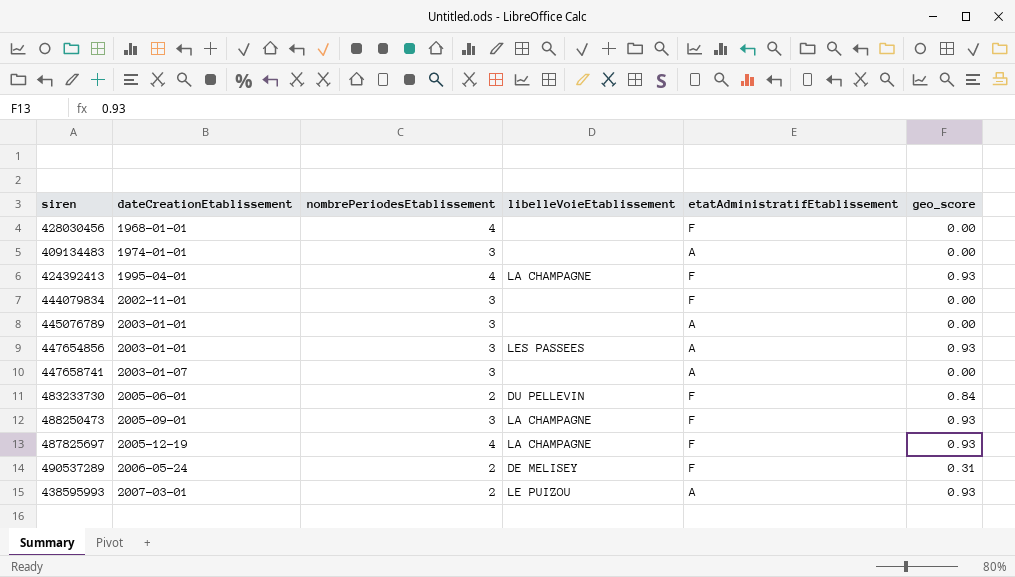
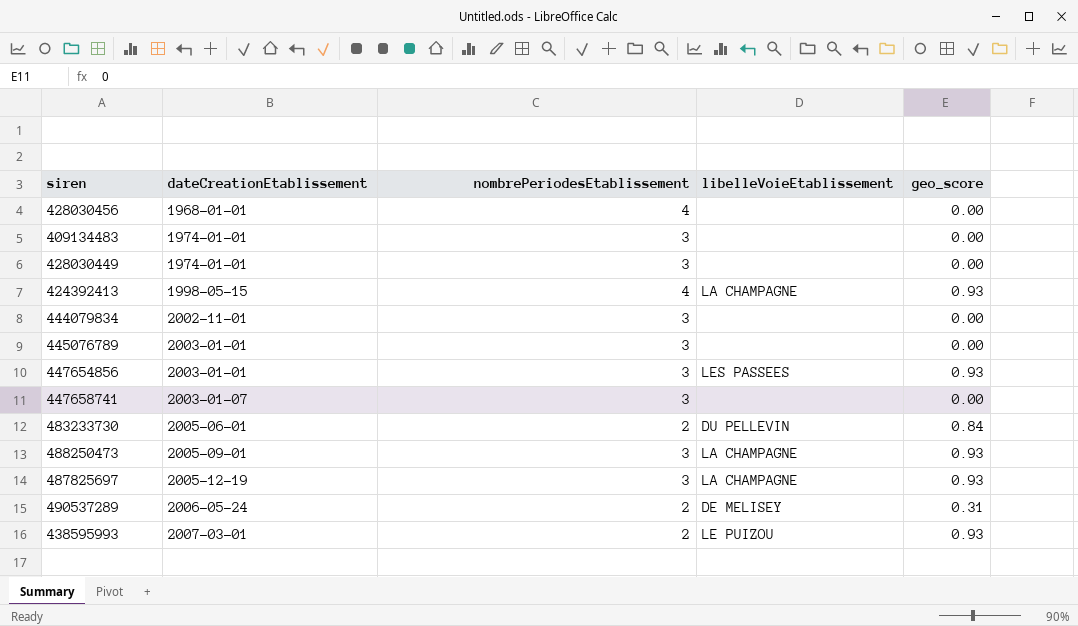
column etatAdministratifEtablissement | position: 5 -> none
row 428030449: none -> 1974-01-01 | 3 | none | 0.00
424392413 | dateCreationEtablissement: 1995-04-01 -> 1998-05-15
487825697 | nombrePeriodesEtablissement: 4 -> 3

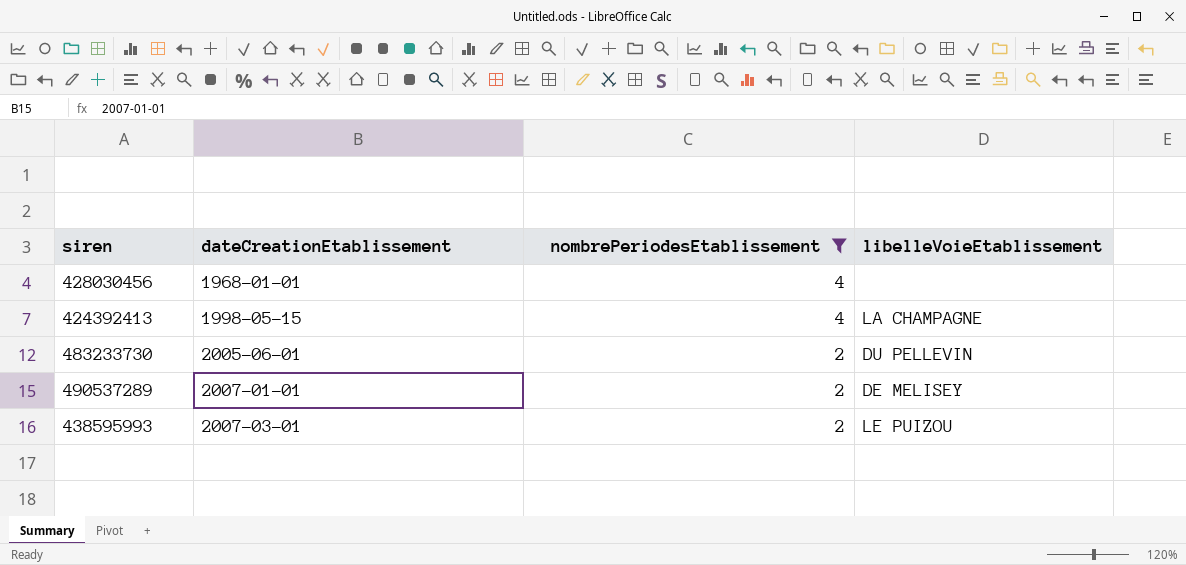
filter: none -> nombrePeriodesEtablissement != 3
column geo_score | position: 5 -> none
490537289 | dateCreationEtablissement: 2006-05-24 -> 2007-01-01

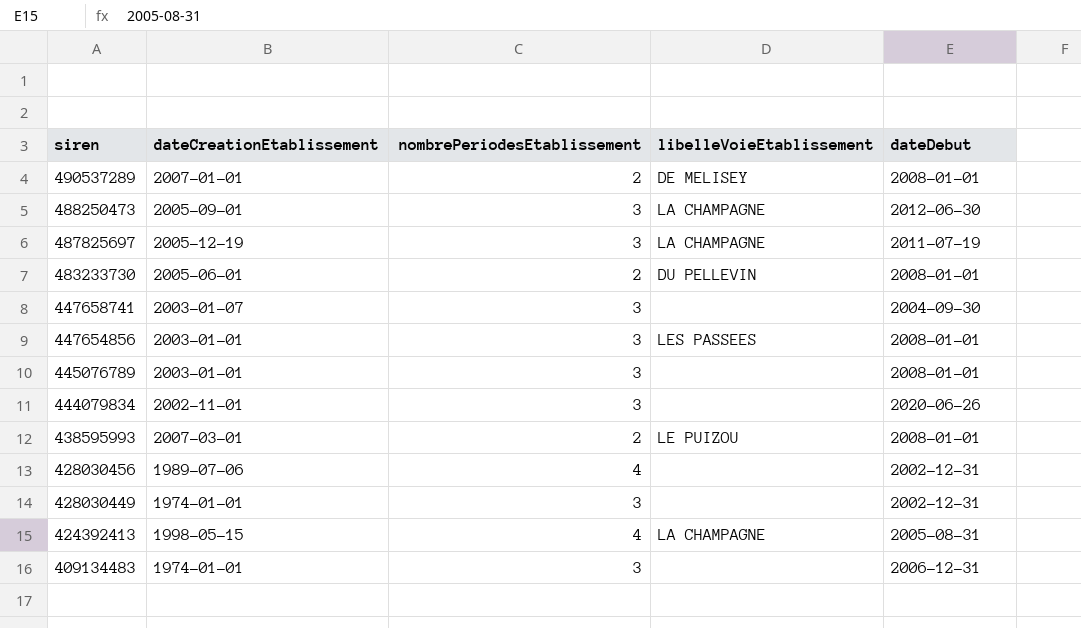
filter: nombrePeriodesEtablissement != 3 -> none
row order: dateCreationEtablissement ascending -> siren descending
column dateDebut | position: none -> 5
428030456 | dateCreationEtablissement: 1968-01-01 -> 1989-07-06

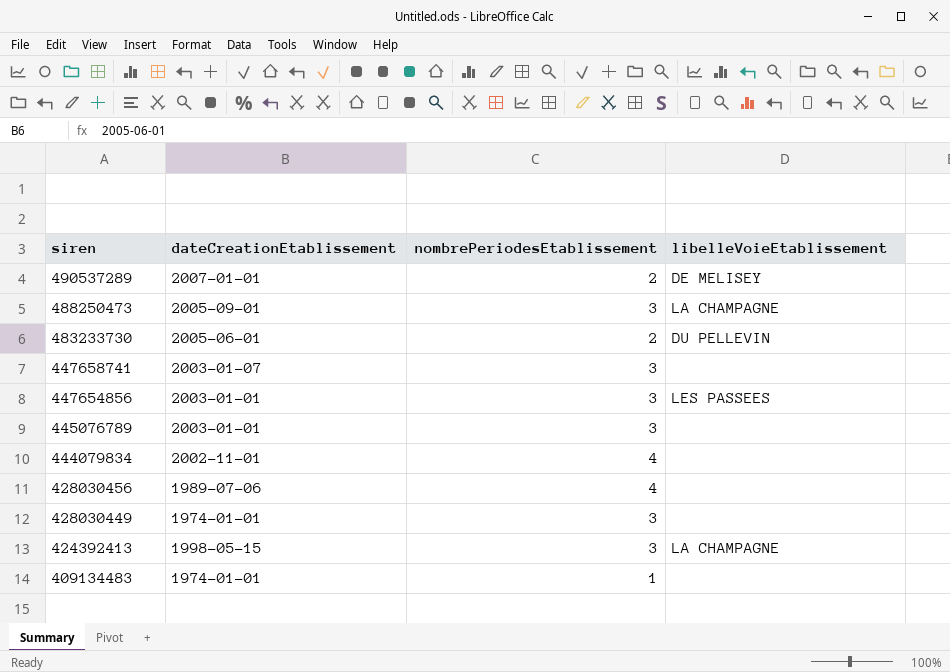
column dateDebut | position: 5 -> none
row 487825697: 2005-12-19 | 3 | LA CHAMPAGNE | 2011-07-19 -> none
row 438595993: 2007-03-01 | 2 | LE PUIZOU | 2008-01-01 -> none
444079834 | nombrePeriodesEtablissement: 3 -> 4
424392413 | nombrePeriodesEtablissement: 4 -> 3
409134483 | nombrePeriodesEtablissement: 3 -> 1

